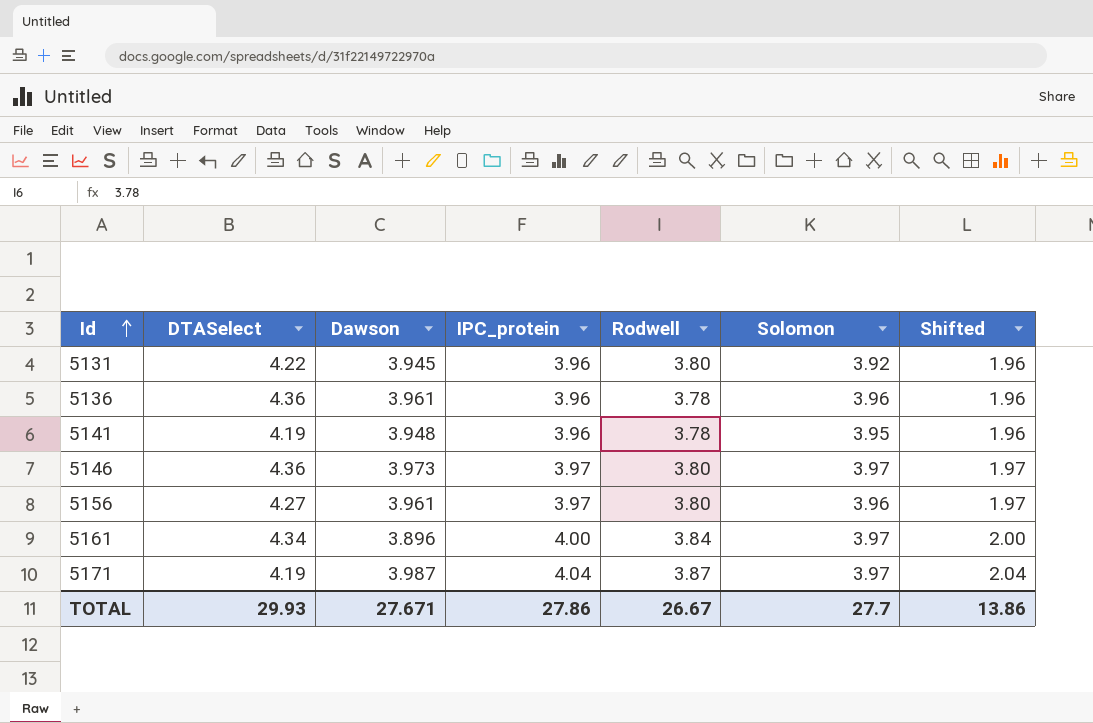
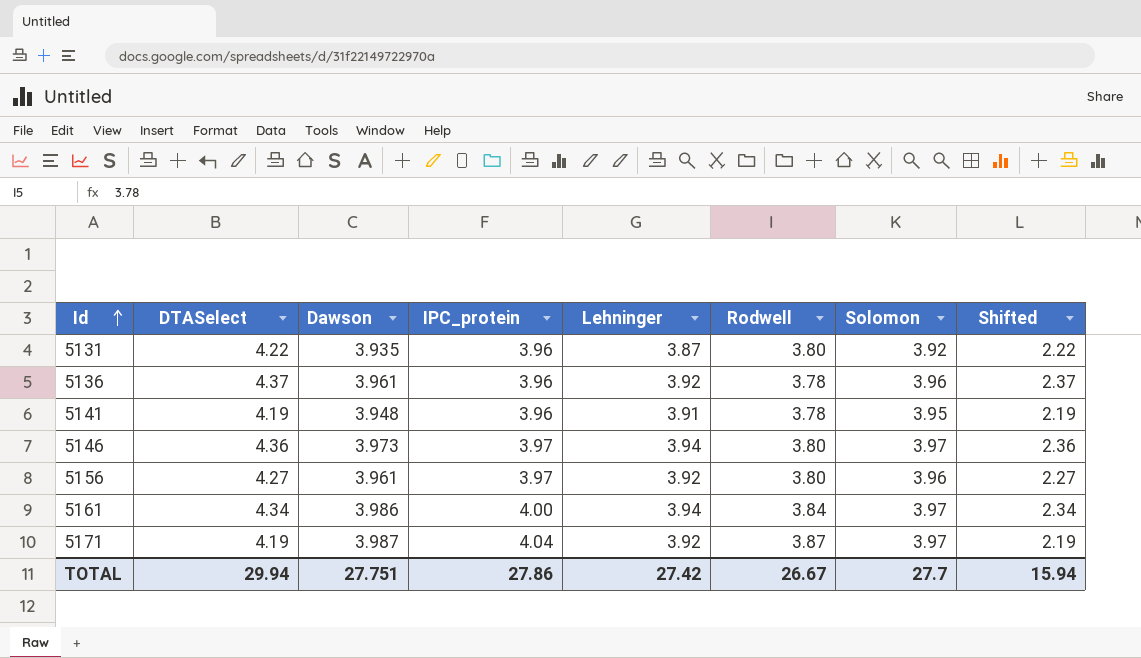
column Lehninger | position: none -> 5
column Shifted | formula: [IPC_protein] - 2 -> [DTASelect] - 2
5131 | Dawson: 3.945 -> 3.935
5136 | DTASelect: 4.36 -> 4.37
5161 | Dawson: 3.896 -> 3.986
TOTAL | DTASelect: 29.93 -> 29.94
TOTAL | Dawson: 27.671 -> 27.751
TOTAL | Shifted: 13.86 -> 15.94

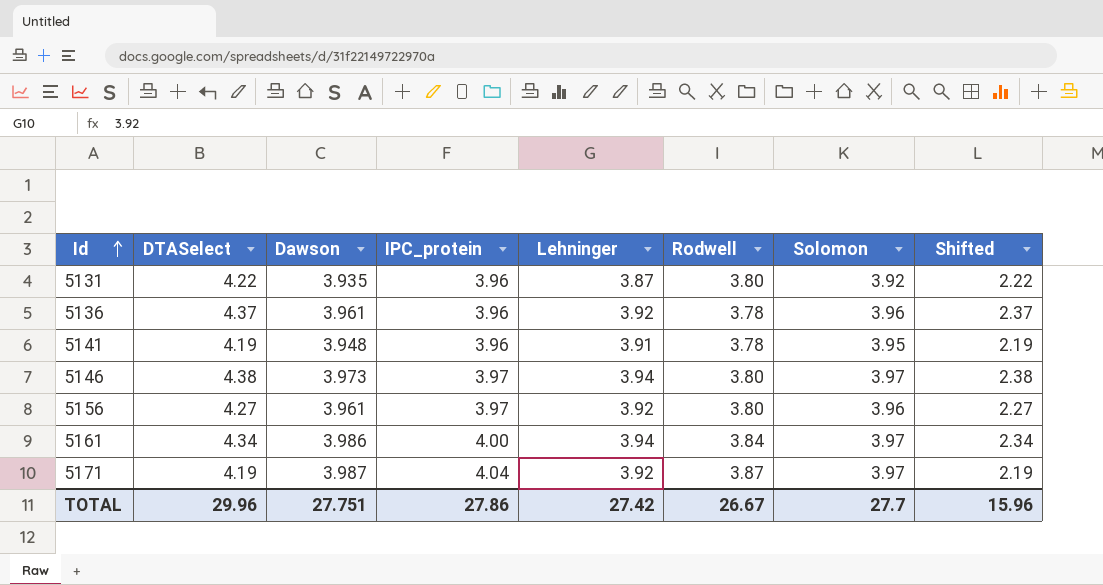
5146 | DTASelect: 4.36 -> 4.38
5146 | Shifted: 2.36 -> 2.38
TOTAL | DTASelect: 29.94 -> 29.96
TOTAL | Shifted: 15.94 -> 15.96

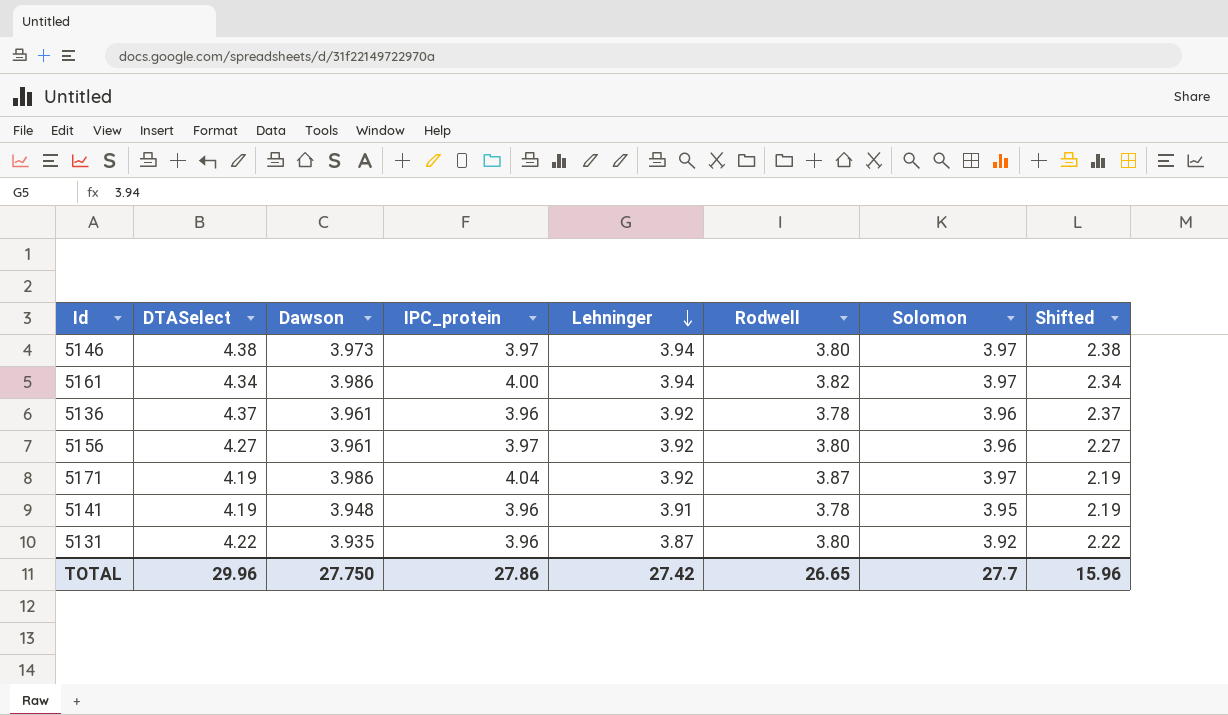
row order: Id ascending -> Lehninger descending
5161 | Rodwell: 3.84 -> 3.82
5171 | Dawson: 3.987 -> 3.986
TOTAL | Dawson: 27.751 -> 27.750
TOTAL | Rodwell: 26.67 -> 26.65

